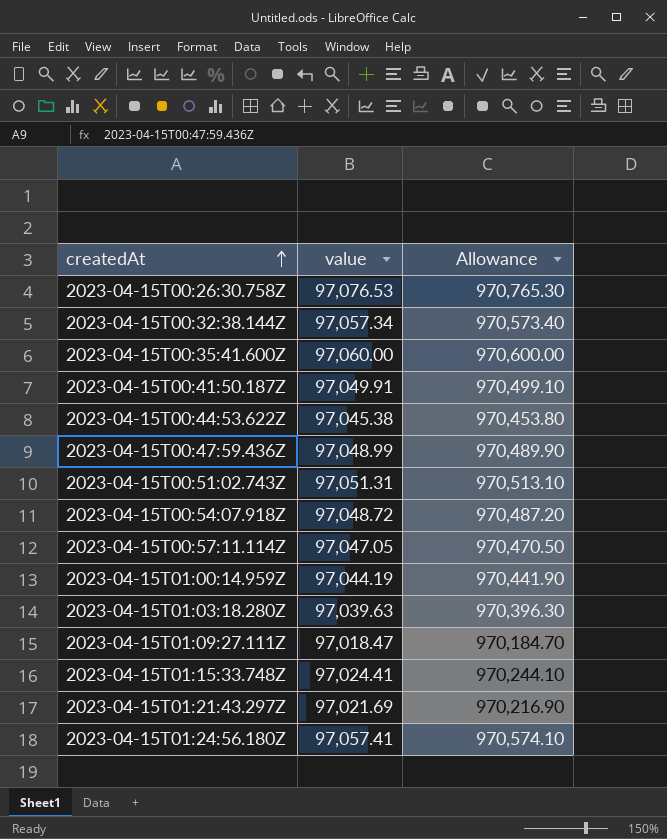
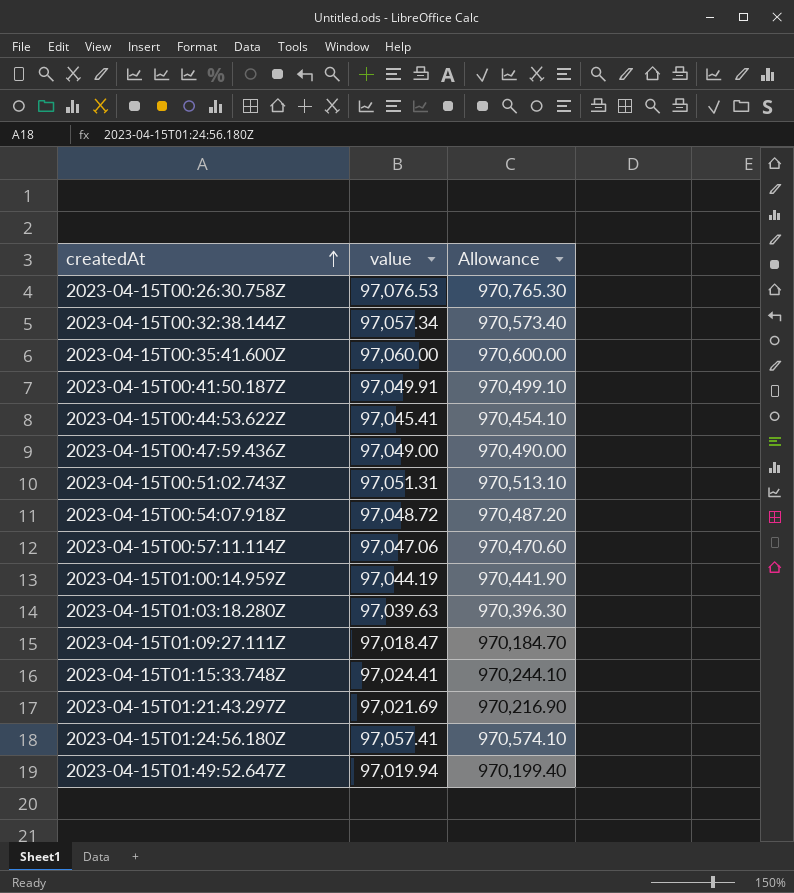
2023-04-15T00:44:53.622Z | value: 97,045.38 -> 97,045.41
2023-04-15T00:44:53.622Z | Allowance: 970,453.80 -> 970,454.10
2023-04-15T00:47:59.436Z | value: 97,048.99 -> 97,049.00
2023-04-15T00:47:59.436Z | Allowance: 970,489.90 -> 970,490.00
2023-04-15T00:57:11.114Z | value: 97,047.05 -> 97,047.06
2023-04-15T00:57:11.114Z | Allowance: 970,470.50 -> 970,470.60
row 2023-04-15T01:49:52.647Z: none -> 97,019.94 | 970,199.40

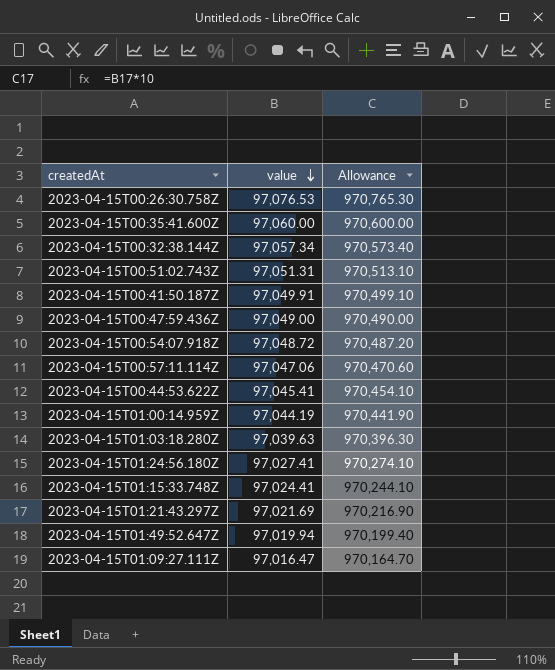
row order: createdAt ascending -> value descending
2023-04-15T01:24:56.180Z | value: 97,057.41 -> 97,027.41
2023-04-15T01:24:56.180Z | Allowance: 970,574.10 -> 970,274.10
2023-04-15T01:09:27.111Z | value: 97,018.47 -> 97,016.47
2023-04-15T01:09:27.111Z | Allowance: 970,184.70 -> 970,164.70

